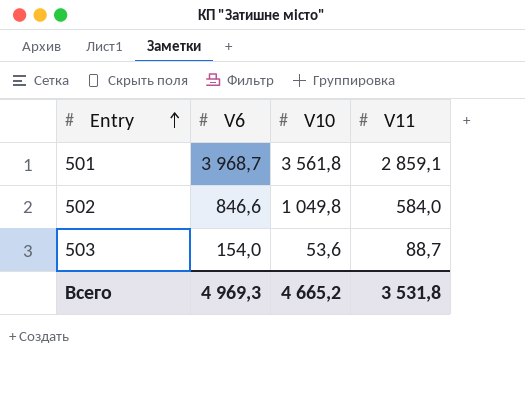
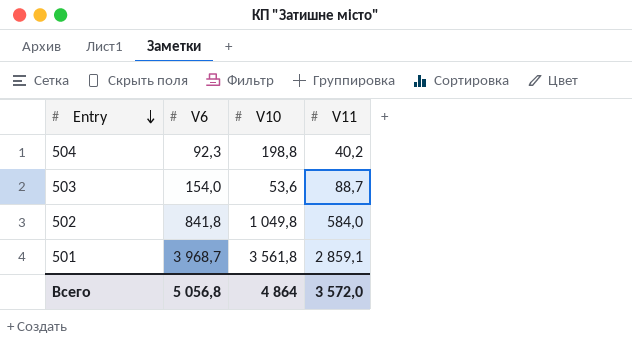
row order: Entry ascending -> Entry descending
row 504: none -> 92,3 | 198,8 | 40,2
502 | V6: 846,6 -> 841,8
Всего | V6: 4 969,3 -> 5 056,8
Всего | V10: 4 665,2 -> 4 864
Всего | V11: 3 531,8 -> 3 572,0

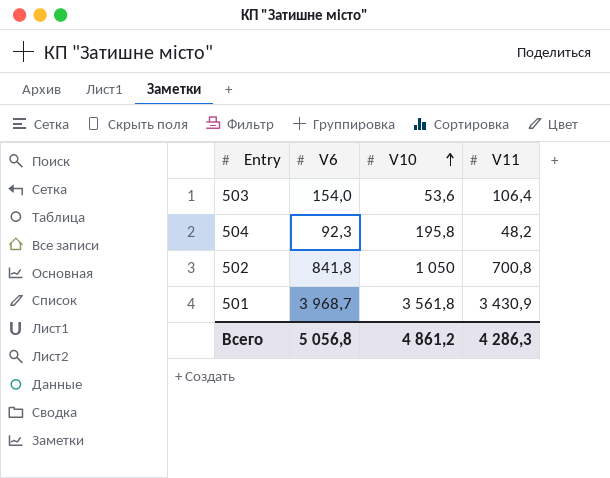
row order: Entry descending -> V10 ascending
503 | V11: 88,7 -> 106,4
504 | V10: 198,8 -> 195,8
504 | V11: 40,2 -> 48,2
502 | V10: 1 049,8 -> 1 050
502 | V11: 584,0 -> 700,8
501 | V11: 2 859,1 -> 3 430,9
Всего | V10: 4 864 -> 4 861,2
Всего | V11: 3 572,0 -> 4 286,3

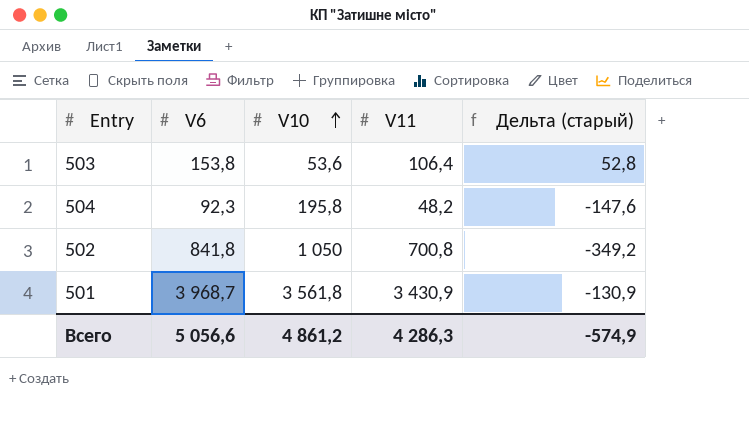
column Дельта (старый) | formula: none -> [V11] - [V10]
503 | V6: 154,0 -> 153,8
Всего | V6: 5 056,8 -> 5 056,6

